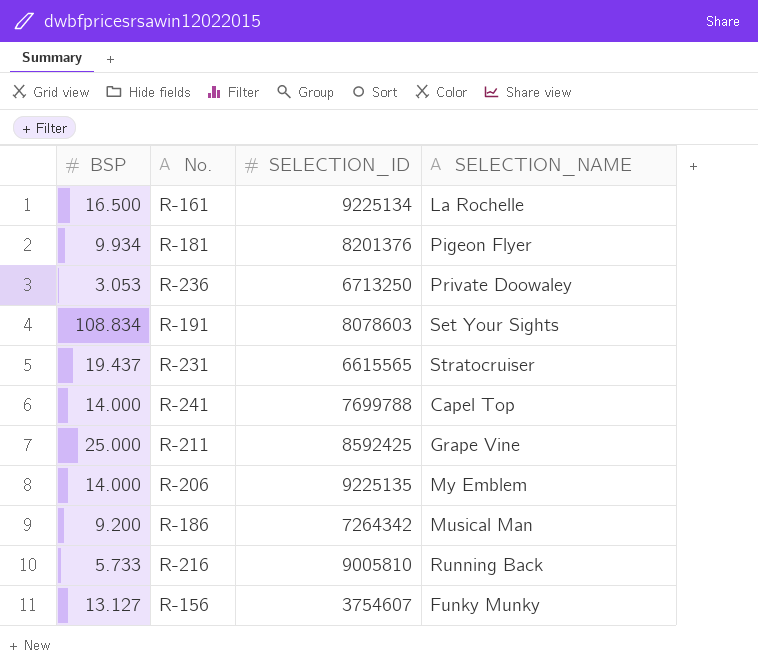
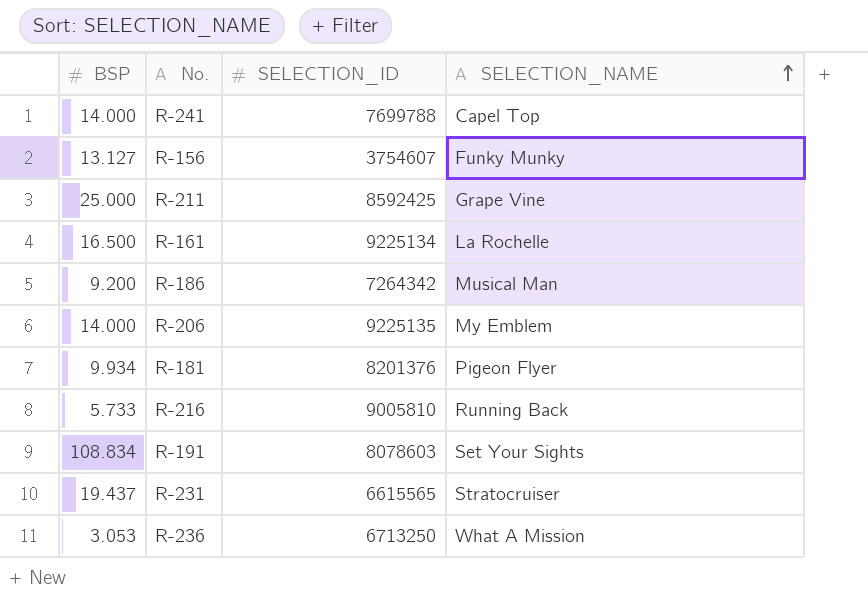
row order: none -> SELECTION_NAME ascending
R-236 | SELECTION_NAME: Private Doowaley -> What A Mission

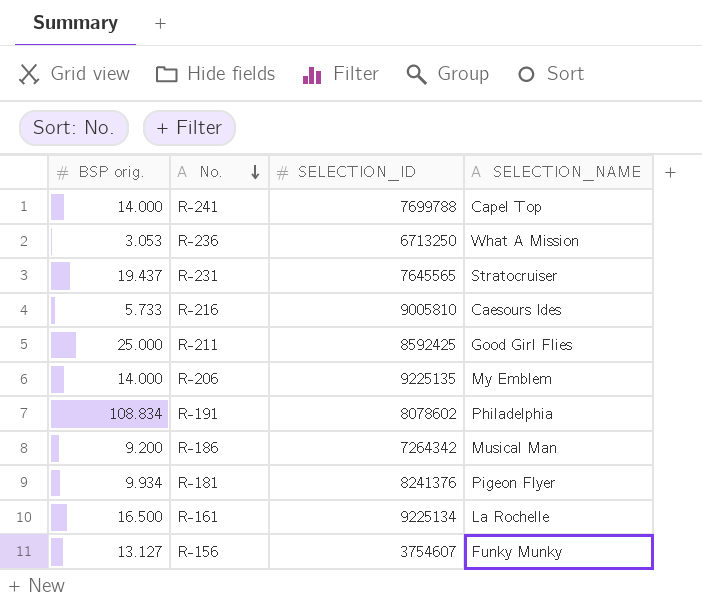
row order: SELECTION_NAME ascending -> No. descending
column name: BSP -> BSP orig.
R-231 | SELECTION_ID: 6615565 -> 7645565
R-216 | SELECTION_NAME: Running Back -> Caesours Ides
R-211 | SELECTION_NAME: Grape Vine -> Good Girl Flies
R-191 | SELECTION_ID: 8078603 -> 8078602
R-191 | SELECTION_NAME: Set Your Sights -> Philadelphia
R-181 | SELECTION_ID: 8201376 -> 8241376

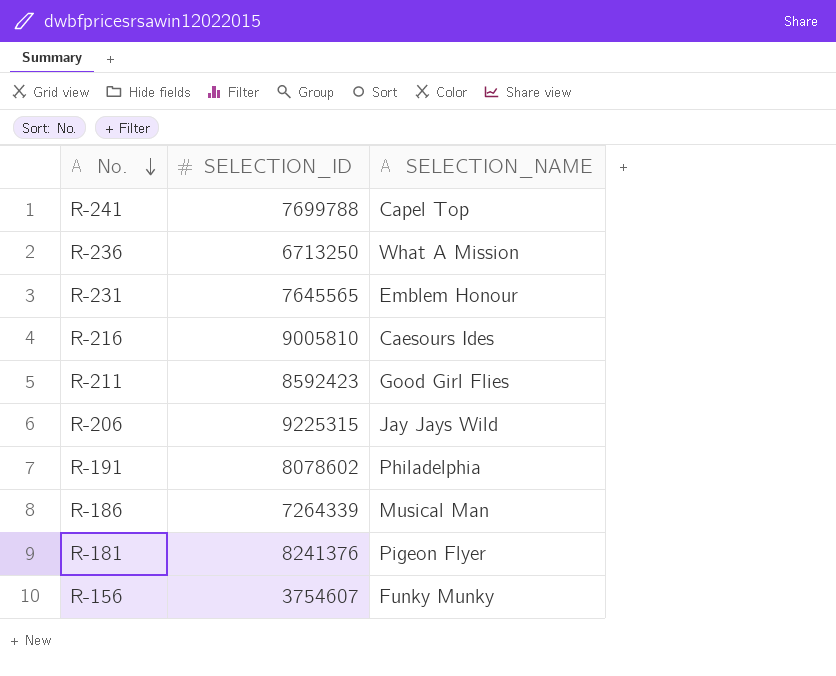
column BSP orig. | position: 1 -> none
row R-161: 16.500 | 9225134 | La Rochelle -> none
R-231 | SELECTION_NAME: Stratocruiser -> Emblem Honour
R-211 | SELECTION_ID: 8592425 -> 8592423
R-206 | SELECTION_ID: 9225135 -> 9225315
R-206 | SELECTION_NAME: My Emblem -> Jay Jays Wild
R-186 | SELECTION_ID: 7264342 -> 7264339

